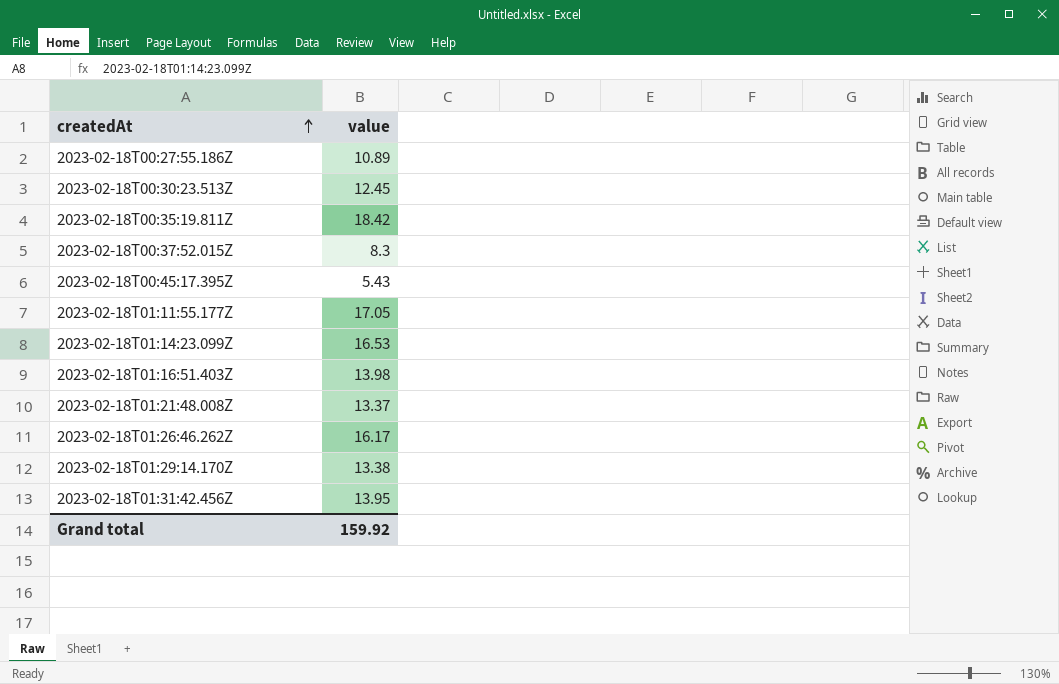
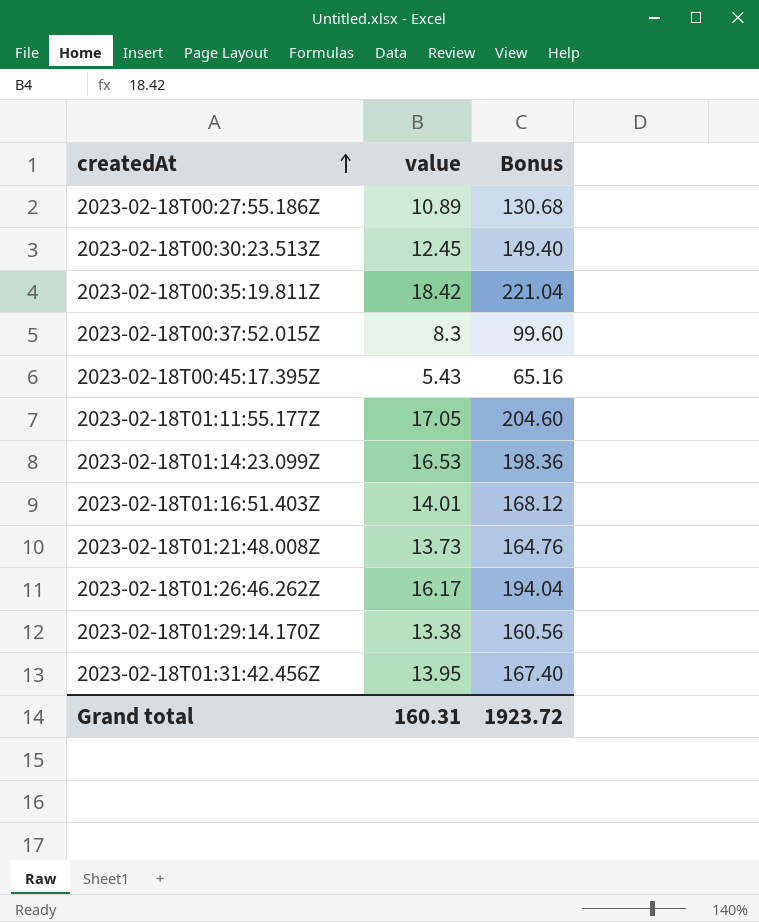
column Bonus | formula: none -> [value] * 12
2023-02-18T01:16:51.403Z | value: 13.98 -> 14.01
2023-02-18T01:21:48.008Z | value: 13.37 -> 13.73
Grand total | value: 159.92 -> 160.31

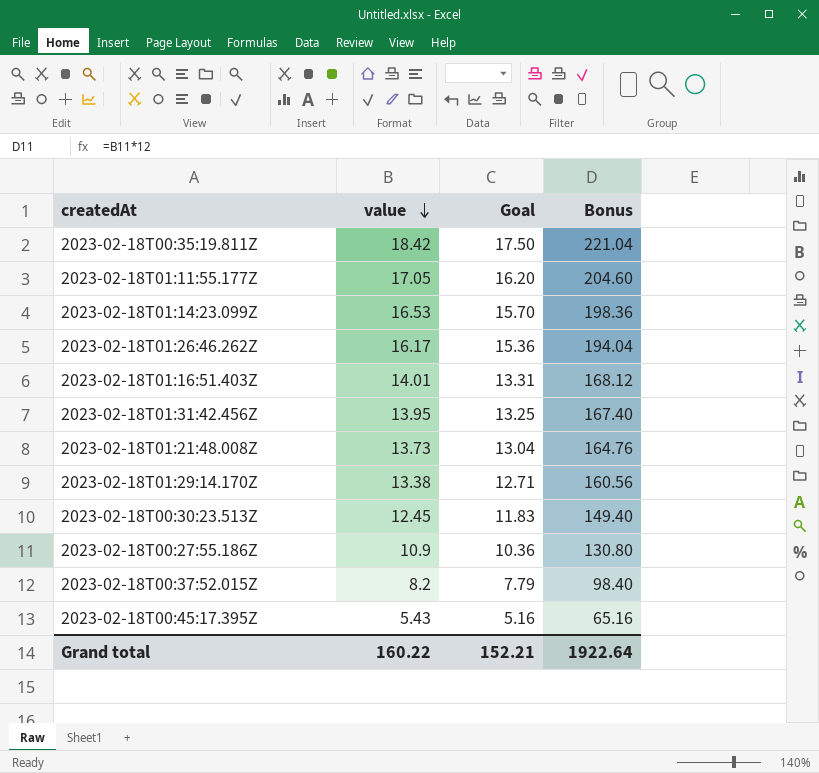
row order: createdAt ascending -> value descending
column Goal | formula: none -> [value] * 0.95
2023-02-18T00:27:55.186Z | value: 10.89 -> 10.9
2023-02-18T00:27:55.186Z | Bonus: 130.68 -> 130.80
2023-02-18T00:37:52.015Z | value: 8.3 -> 8.2
2023-02-18T00:37:52.015Z | Bonus: 99.60 -> 98.40
Grand total | value: 160.31 -> 160.22
Grand total | Bonus: 1923.72 -> 1922.64

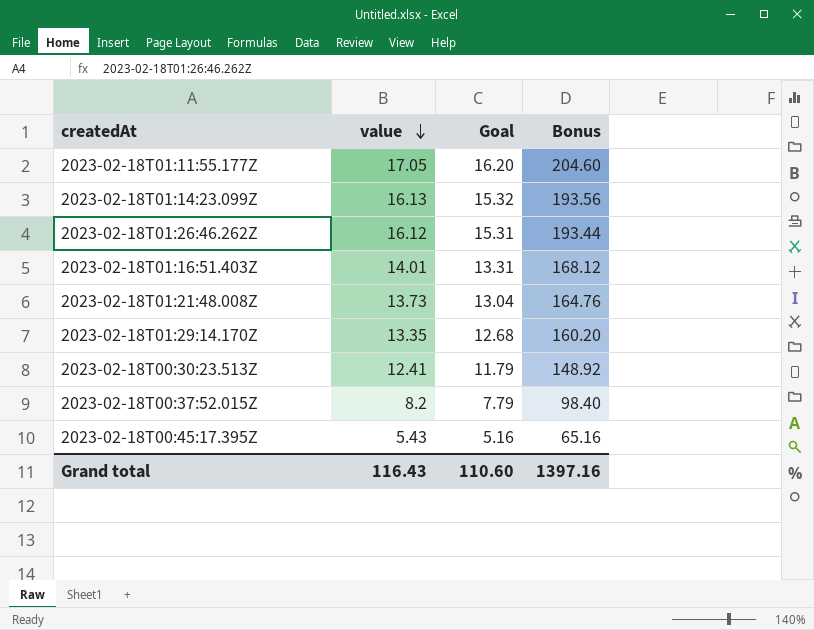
row 2023-02-18T00:35:19.811Z: 18.42 | 17.50 | 221.04 -> none
row 2023-02-18T01:31:42.456Z: 13.95 | 13.25 | 167.40 -> none
row 2023-02-18T00:27:55.186Z: 10.9 | 10.36 | 130.80 -> none
2023-02-18T01:14:23.099Z | value: 16.53 -> 16.13
2023-02-18T01:14:23.099Z | Goal: 15.70 -> 15.32
2023-02-18T01:14:23.099Z | Bonus: 198.36 -> 193.56
2023-02-18T01:26:46.262Z | value: 16.17 -> 16.12
2023-02-18T01:26:46.262Z | Goal: 15.36 -> 15.31
2023-02-18T01:26:46.262Z | Bonus: 194.04 -> 193.44
2023-02-18T01:29:14.170Z | value: 13.38 -> 13.35
2023-02-18T01:29:14.170Z | Goal: 12.71 -> 12.68
2023-02-18T01:29:14.170Z | Bonus: 160.56 -> 160.20
2023-02-18T00:30:23.513Z | value: 12.45 -> 12.41
2023-02-18T00:30:23.513Z | Goal: 11.83 -> 11.79
2023-02-18T00:30:23.513Z | Bonus: 149.40 -> 148.92
Grand total | value: 160.22 -> 116.43
Grand total | Goal: 152.21 -> 110.60
Grand total | Bonus: 1922.64 -> 1397.16

